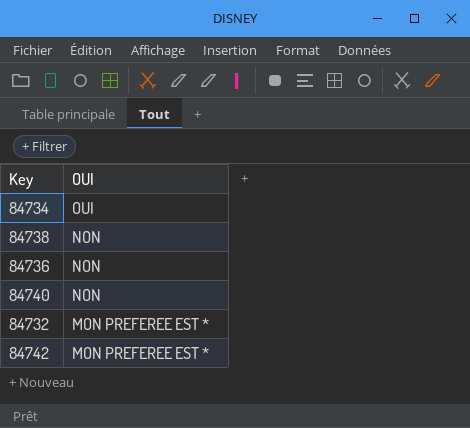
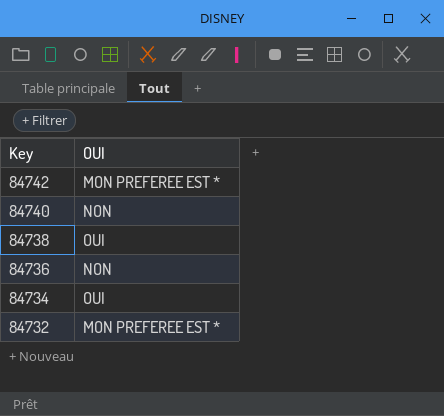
row order: OUI descending -> Key descending
84738 | OUI: NON -> OUI

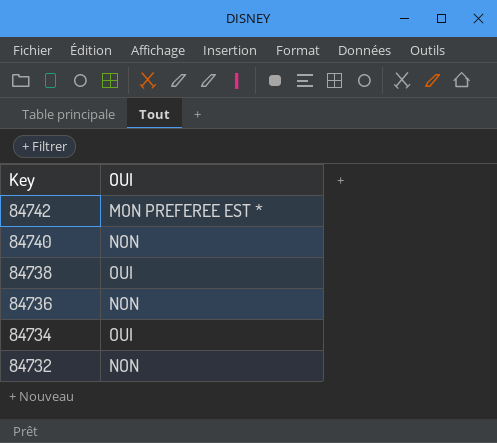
84732 | OUI: MON PREFEREE EST * -> NON

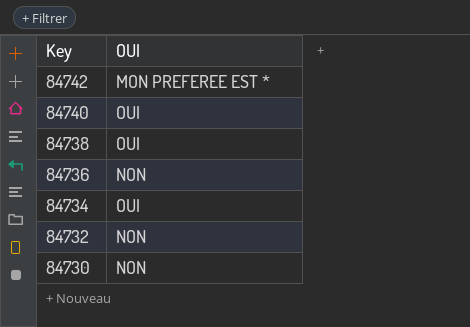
84740 | OUI: NON -> OUI
row 84730: none -> NON

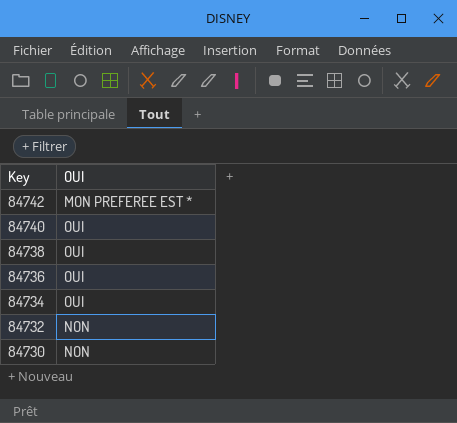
84736 | OUI: NON -> OUI

